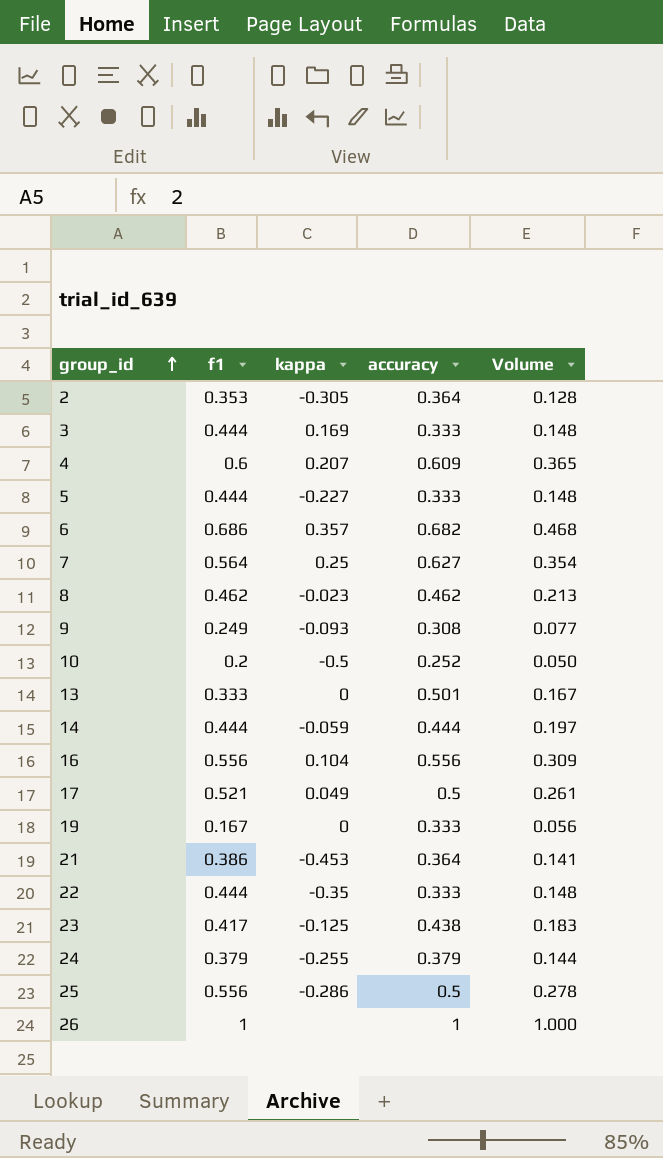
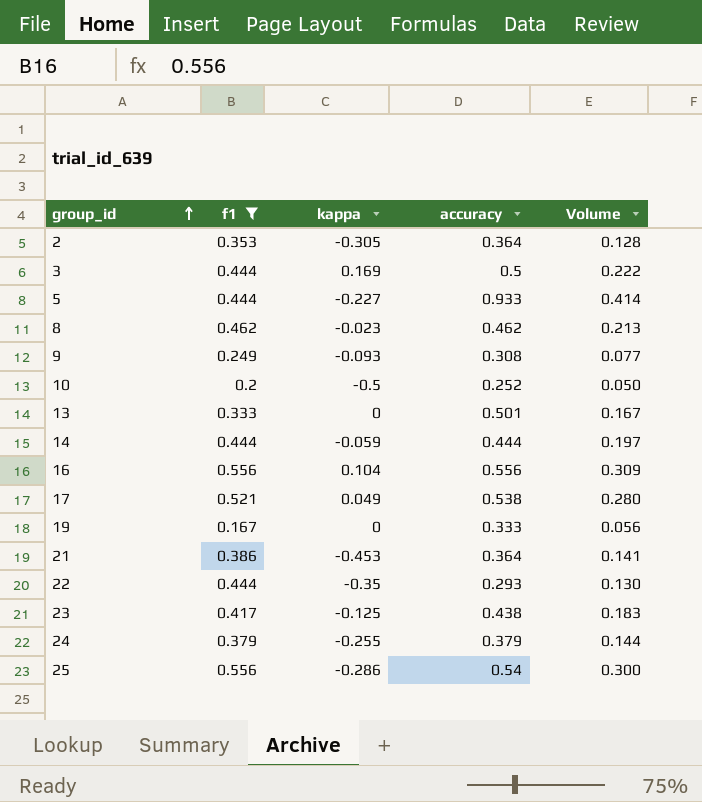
filter: none -> f1 <= 0.556
3 | accuracy: 0.333 -> 0.5
3 | Volume: 0.148 -> 0.222
5 | accuracy: 0.333 -> 0.933
5 | Volume: 0.148 -> 0.414
17 | accuracy: 0.5 -> 0.538
17 | Volume: 0.261 -> 0.280
22 | accuracy: 0.333 -> 0.293
22 | Volume: 0.148 -> 0.130
25 | accuracy: 0.5 -> 0.54
25 | Volume: 0.278 -> 0.300

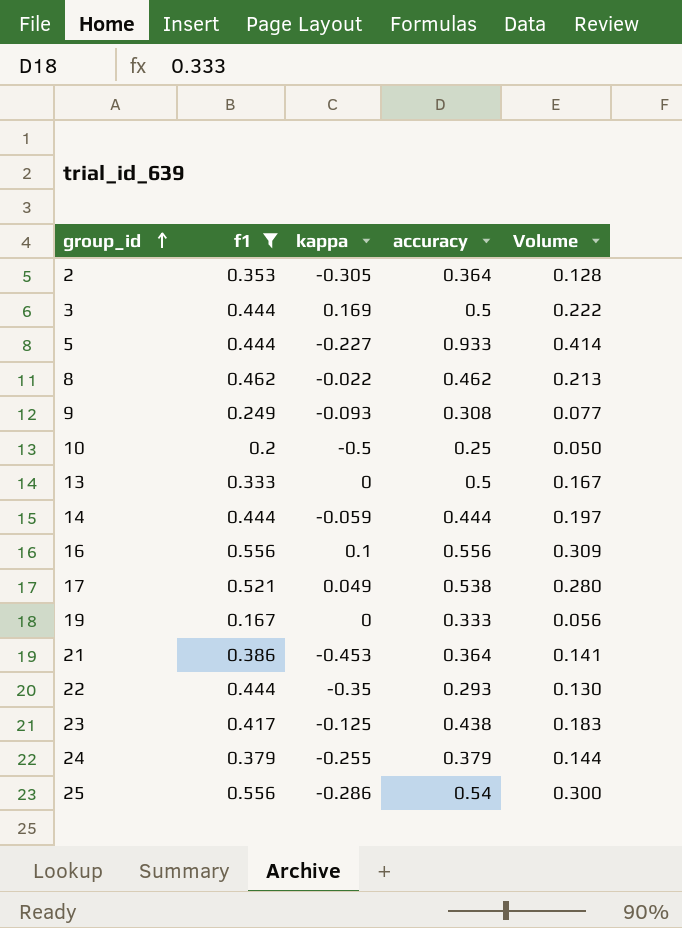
8 | kappa: -0.023 -> -0.022
10 | accuracy: 0.252 -> 0.25
13 | accuracy: 0.501 -> 0.5
16 | kappa: 0.104 -> 0.1

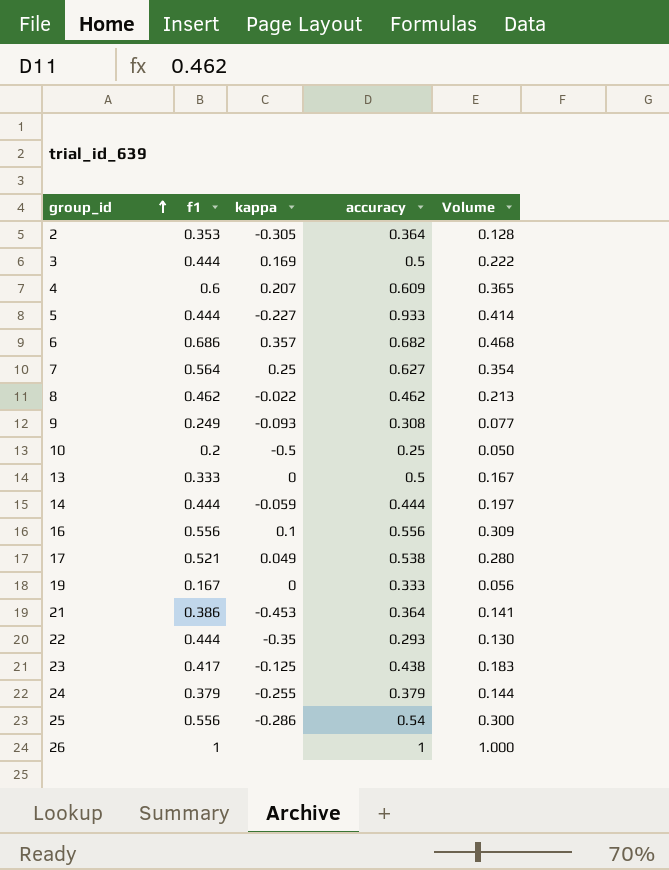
filter: f1 <= 0.556 -> none

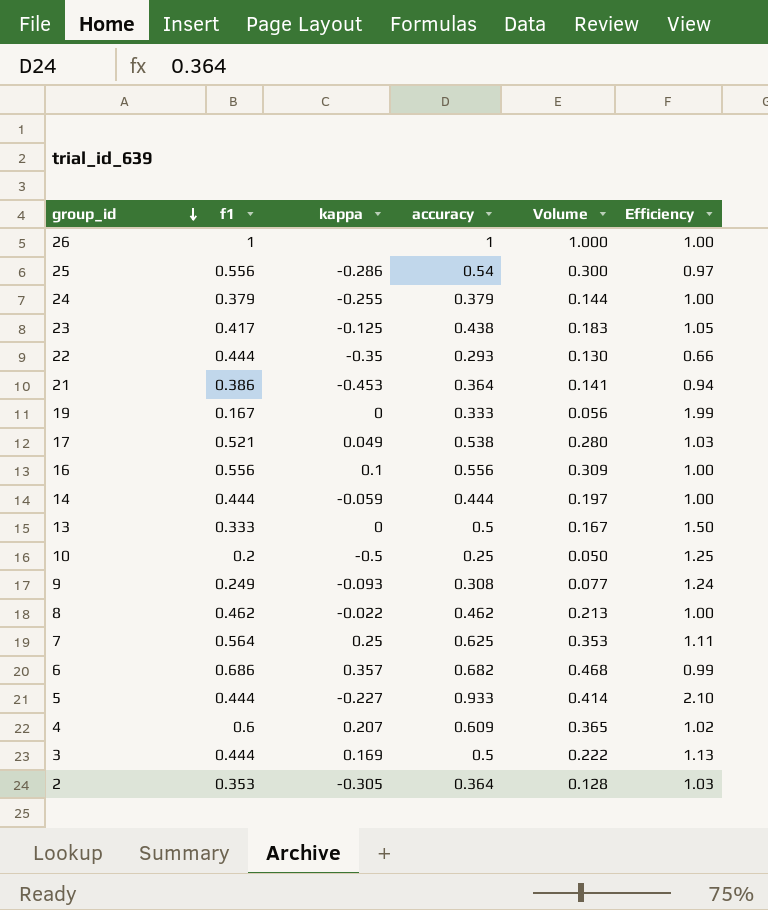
row order: group_id ascending -> group_id descending
column Efficiency | formula: none -> [accuracy] / [f1]
7 | accuracy: 0.627 -> 0.625
7 | Volume: 0.354 -> 0.353

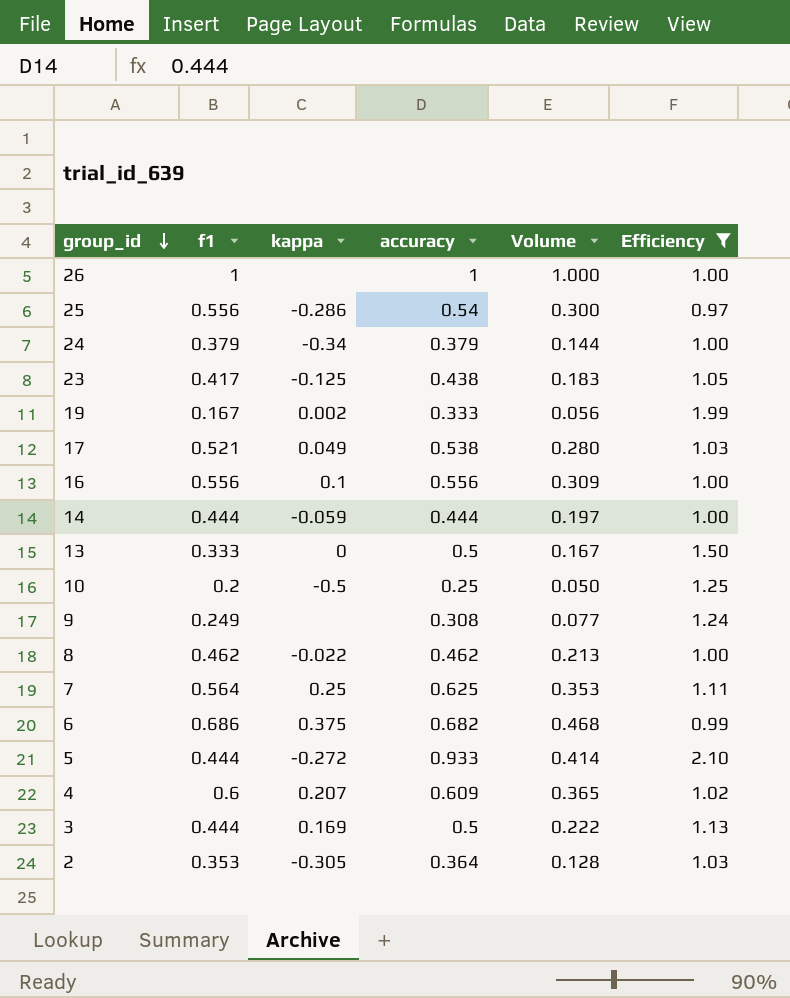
filter: none -> Efficiency >= 0.97
24 | kappa: -0.255 -> -0.34
19 | kappa: 0 -> 0.002
9 | kappa: -0.093 -> none
6 | kappa: 0.357 -> 0.375
5 | kappa: -0.227 -> -0.272

